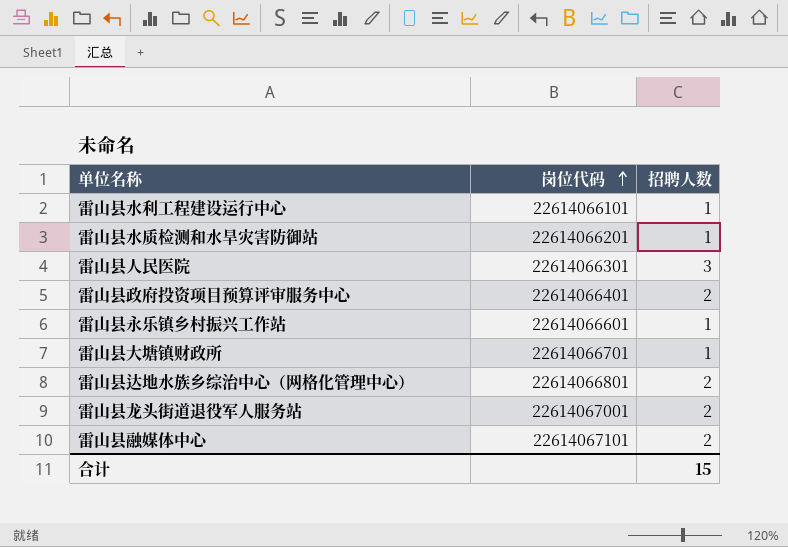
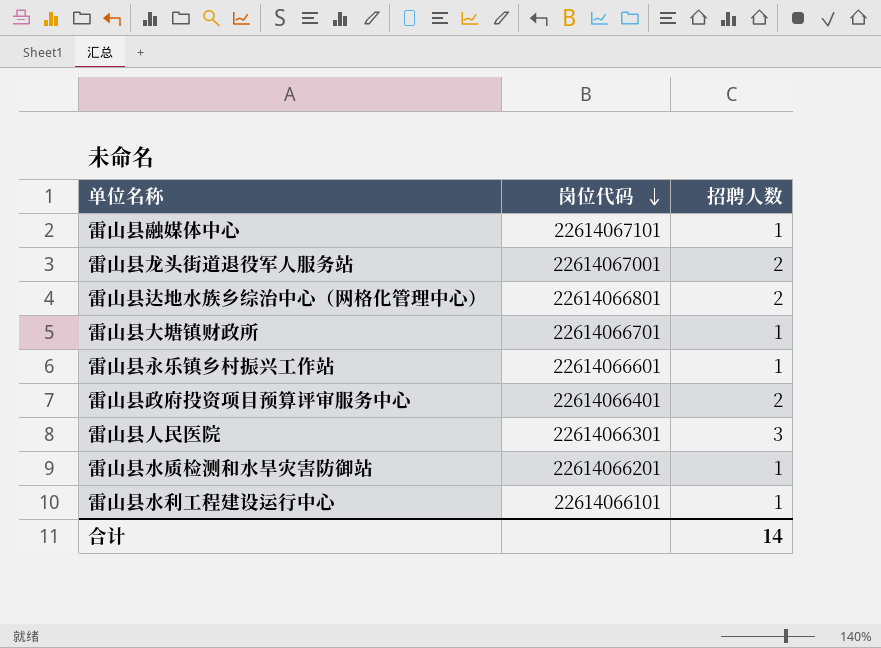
row order: 岗位代码 ascending -> 岗位代码 descending
雷山县融媒体中心 | 招聘人数: 2 -> 1
合计 | 招聘人数: 15 -> 14

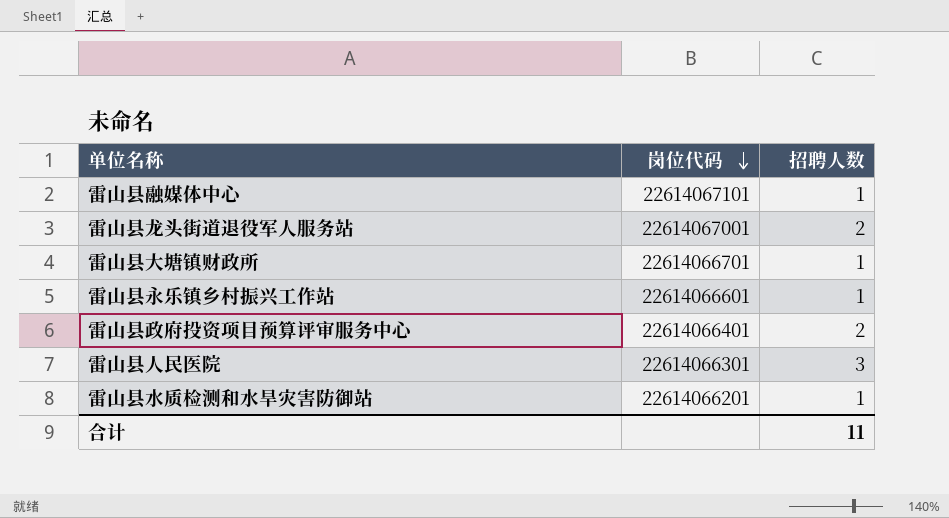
row 雷山县达地水族乡综治中心（网格化管理中心）: 22614066801 | 2 -> none
row 雷山县水利工程建设运行中心: 22614066101 | 1 -> none
合计 | 招聘人数: 14 -> 11

